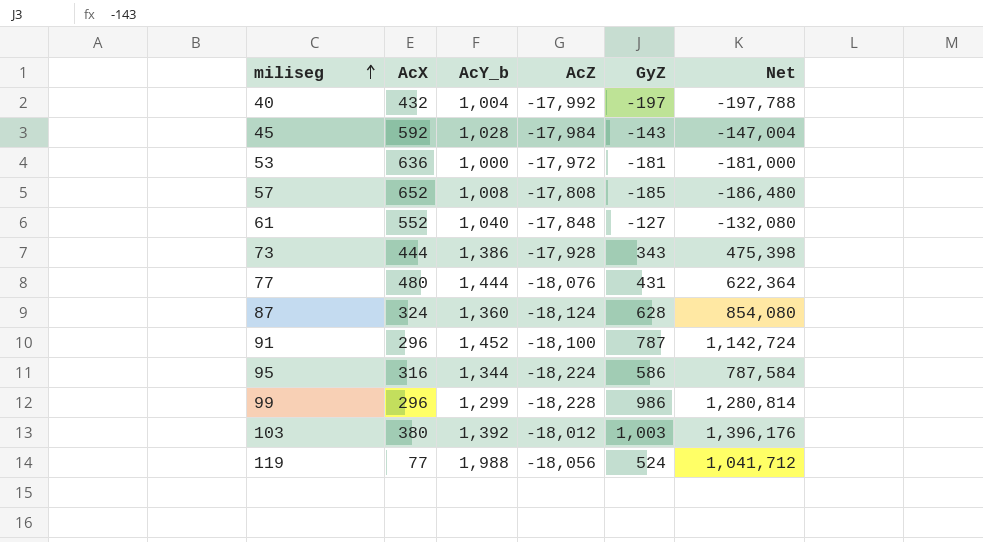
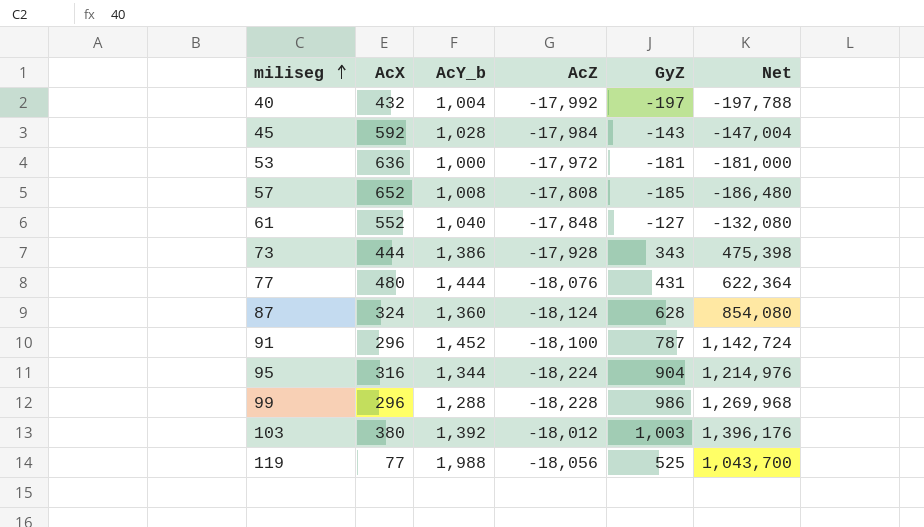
95 | GyZ: 586 -> 904
95 | Net: 787,584 -> 1,214,976
99 | AcY_b: 1,299 -> 1,288
99 | Net: 1,280,814 -> 1,269,968
119 | GyZ: 524 -> 525
119 | Net: 1,041,712 -> 1,043,700

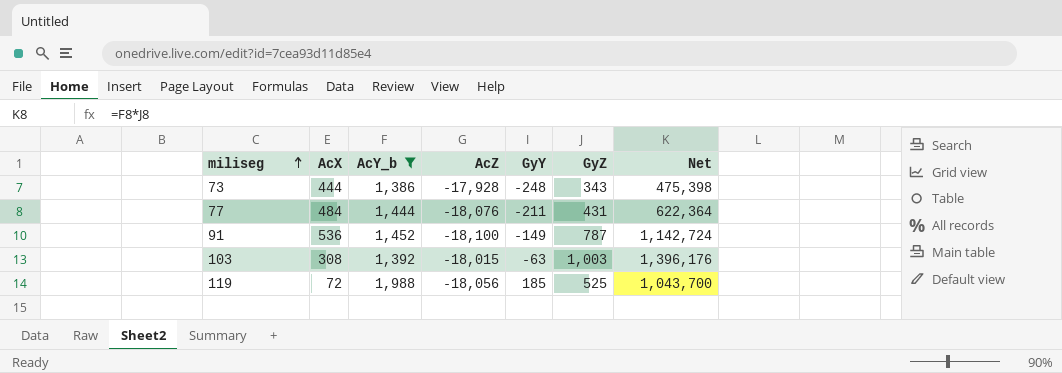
filter: none -> AcY_b >= 1,386
column GyY | position: none -> 5
77 | AcX: 480 -> 484
91 | AcX: 296 -> 536
103 | AcX: 380 -> 308
103 | AcZ: -18,012 -> -18,015
119 | AcX: 77 -> 72

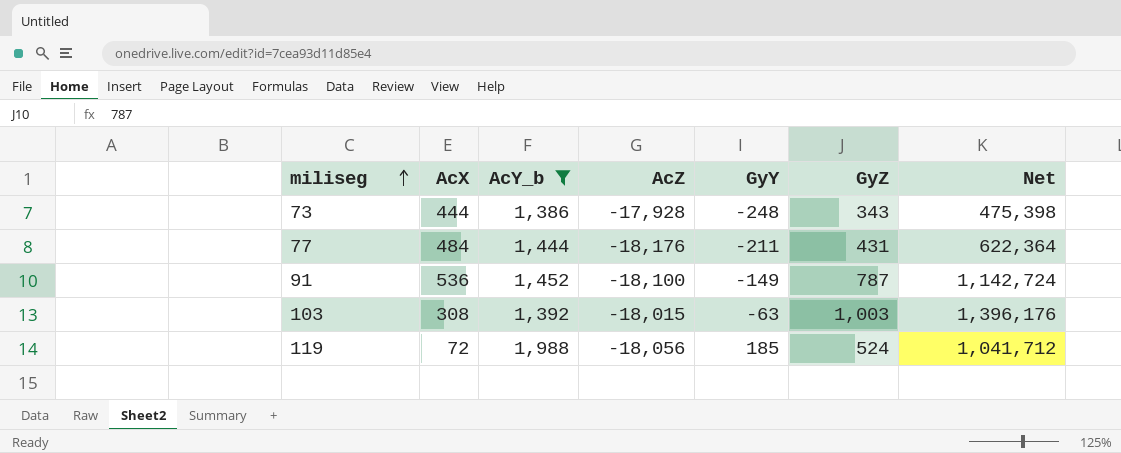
77 | AcZ: -18,076 -> -18,176
119 | GyZ: 525 -> 524
119 | Net: 1,043,700 -> 1,041,712

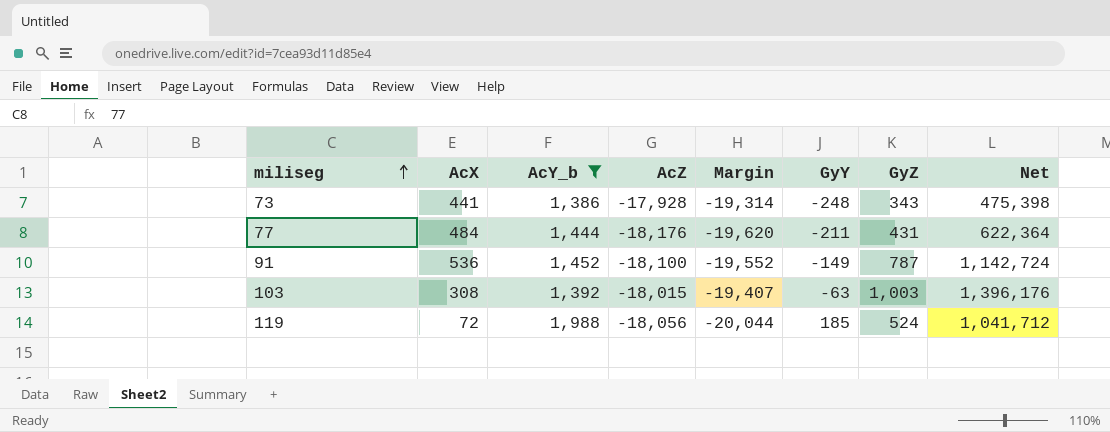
column Margin | formula: none -> [AcZ] - [AcY_b]
73 | AcX: 444 -> 441

